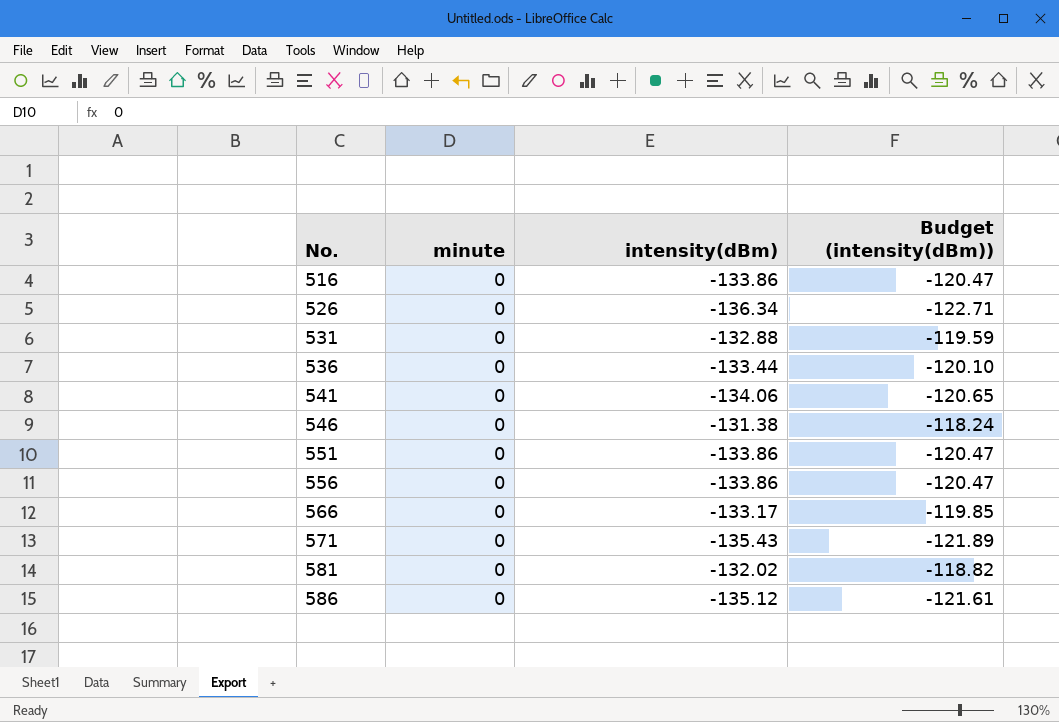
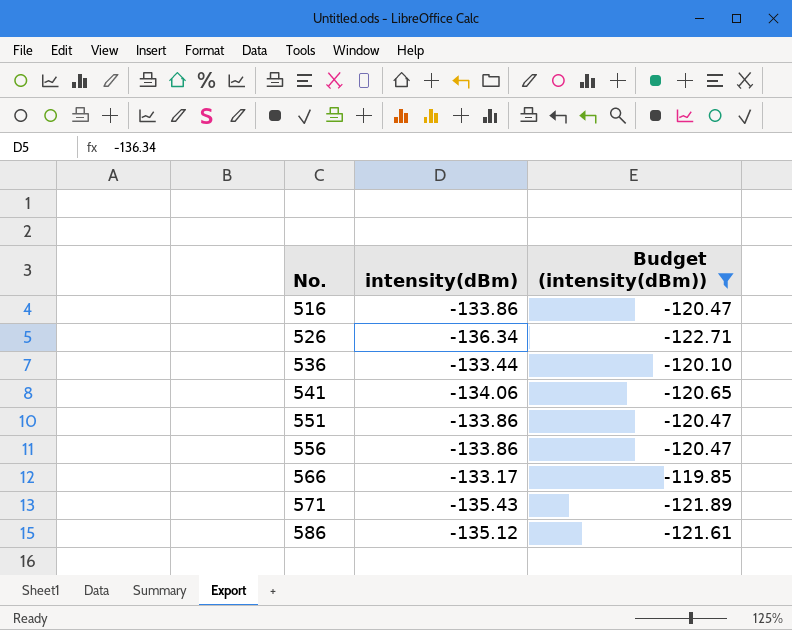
filter: none -> Budget (intensity(dBm)) <= -119.85
column minute | position: 2 -> none

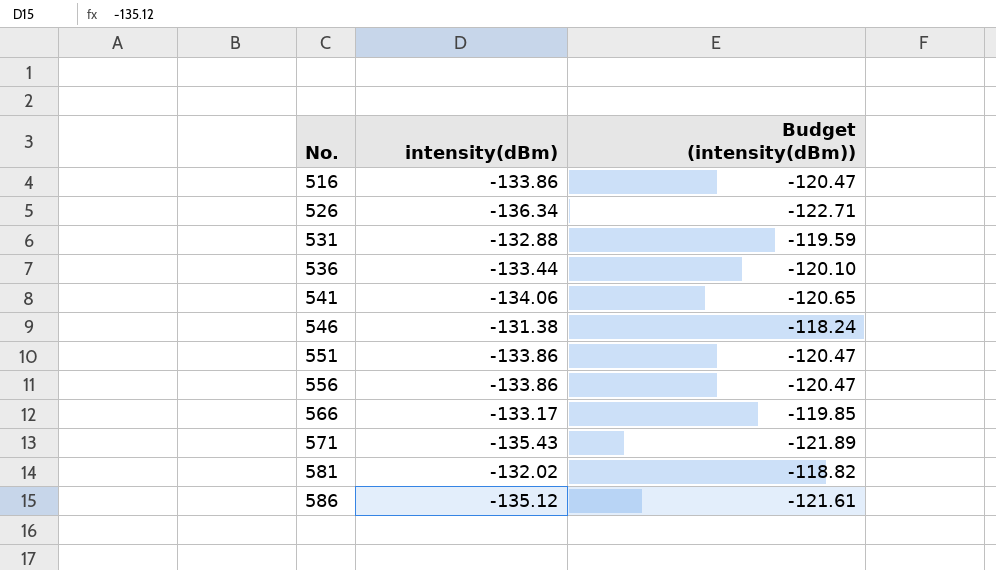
filter: Budget (intensity(dBm)) <= -119.85 -> none

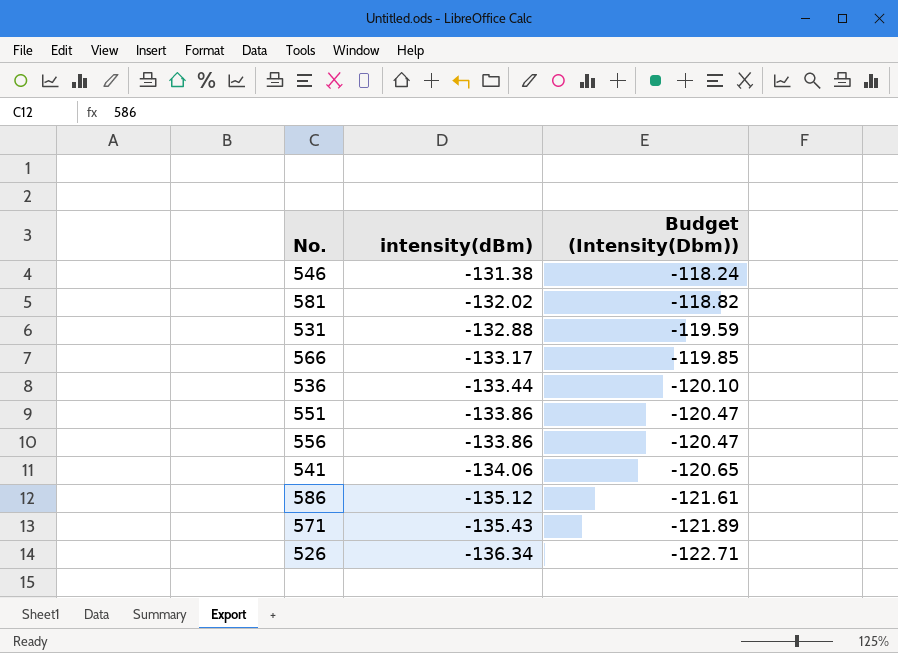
row order: No. ascending -> intensity(dBm) descending
column name: Budget (intensity(dBm)) -> Budget (Intensity(Dbm))
row 516: -133.86 | -120.47 -> none

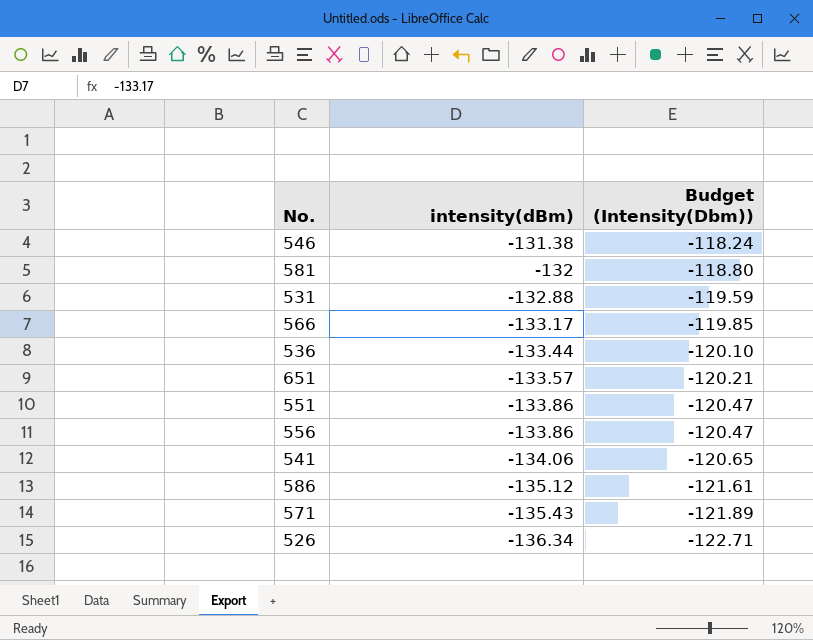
581 | intensity(dBm): -132.02 -> -132
581 | Budget (Intensity(Dbm)): -118.82 -> -118.80
row 651: none -> -133.57 | -120.21

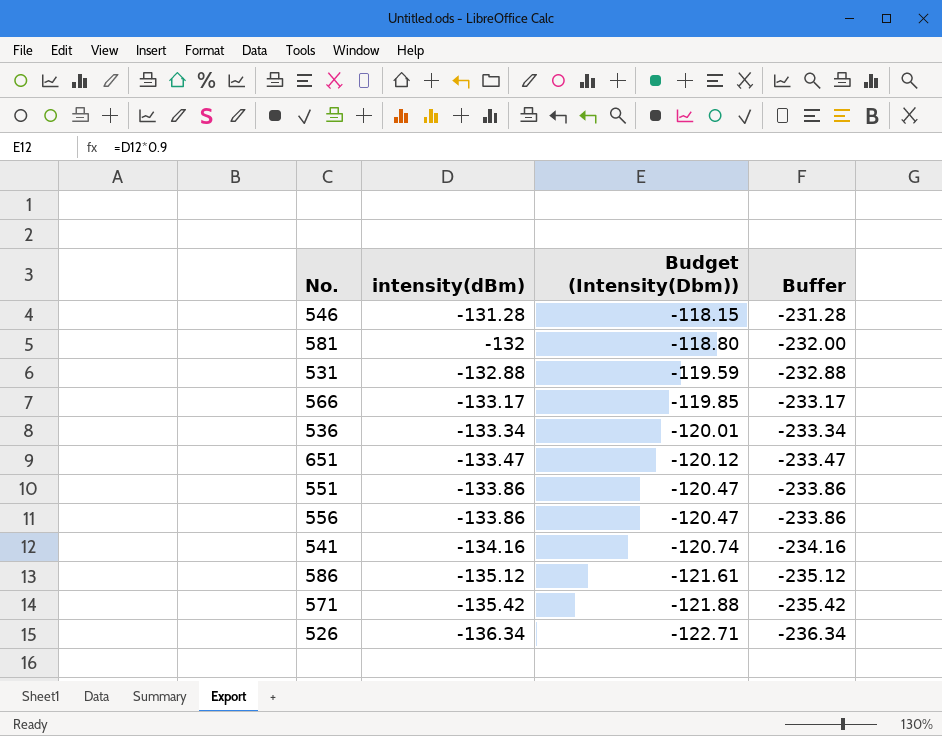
column Buffer | formula: none -> [intensity(dBm)] - 100
546 | intensity(dBm): -131.38 -> -131.28
546 | Budget (Intensity(Dbm)): -118.24 -> -118.15
536 | intensity(dBm): -133.44 -> -133.34
536 | Budget (Intensity(Dbm)): -120.10 -> -120.01
651 | intensity(dBm): -133.57 -> -133.47
651 | Budget (Intensity(Dbm)): -120.21 -> -120.12
541 | intensity(dBm): -134.06 -> -134.16
541 | Budget (Intensity(Dbm)): -120.65 -> -120.74
571 | intensity(dBm): -135.43 -> -135.42
571 | Budget (Intensity(Dbm)): -121.89 -> -121.88

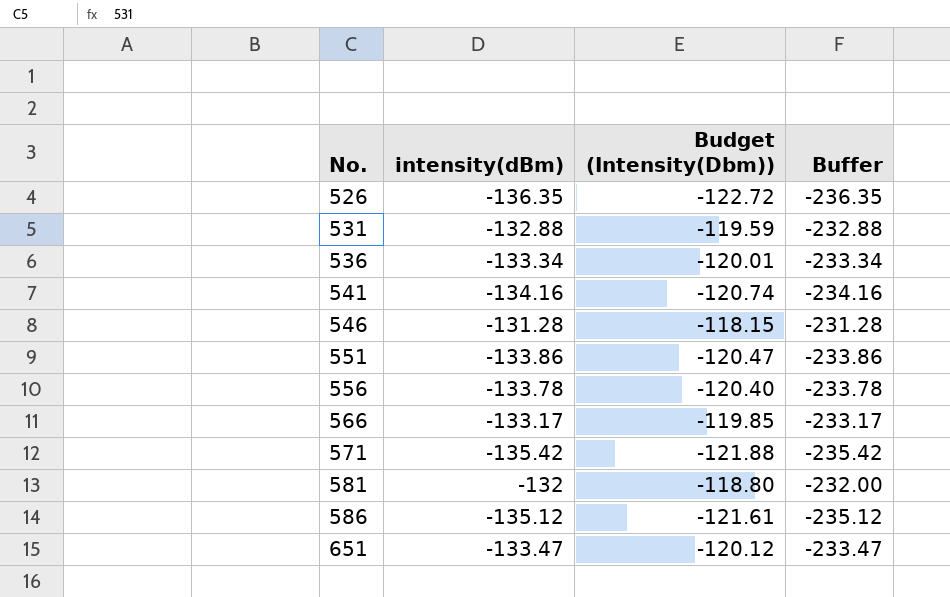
row order: intensity(dBm) descending -> No. ascending
526 | intensity(dBm): -136.34 -> -136.35
526 | Budget (Intensity(Dbm)): -122.71 -> -122.72
526 | Buffer: -236.34 -> -236.35
556 | intensity(dBm): -133.86 -> -133.78
556 | Budget (Intensity(Dbm)): -120.47 -> -120.40
556 | Buffer: -233.86 -> -233.78

